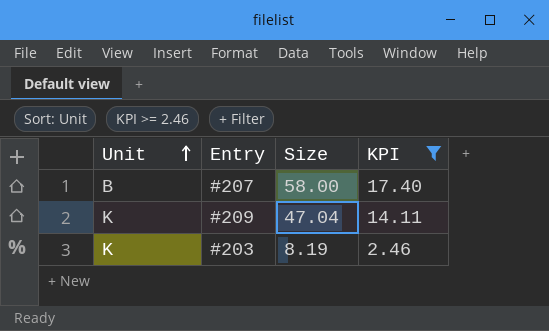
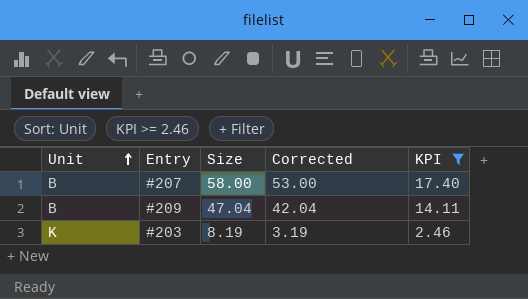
column Corrected | formula: none -> [Size] - 5
#209 | Unit: K -> B

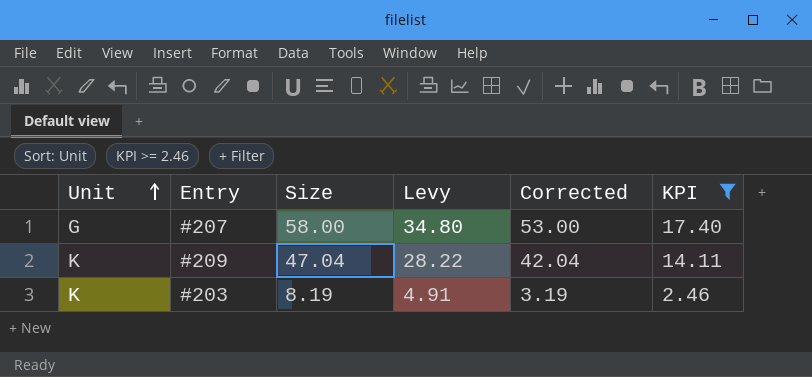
column Levy | formula: none -> [Size] * 0.6
#207 | Unit: B -> G
#209 | Unit: B -> K

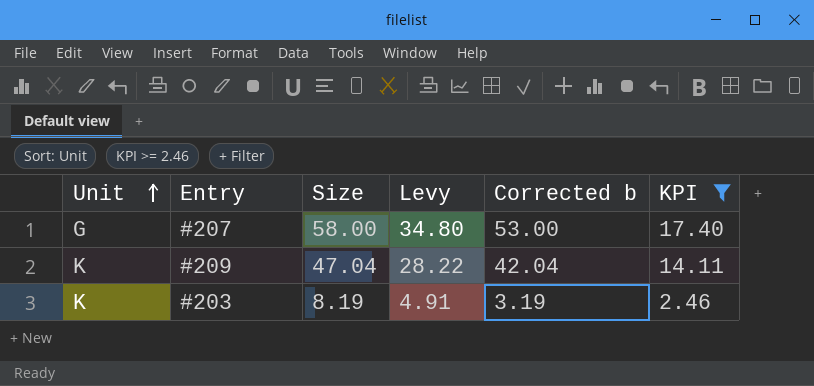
column name: Corrected -> Corrected b

